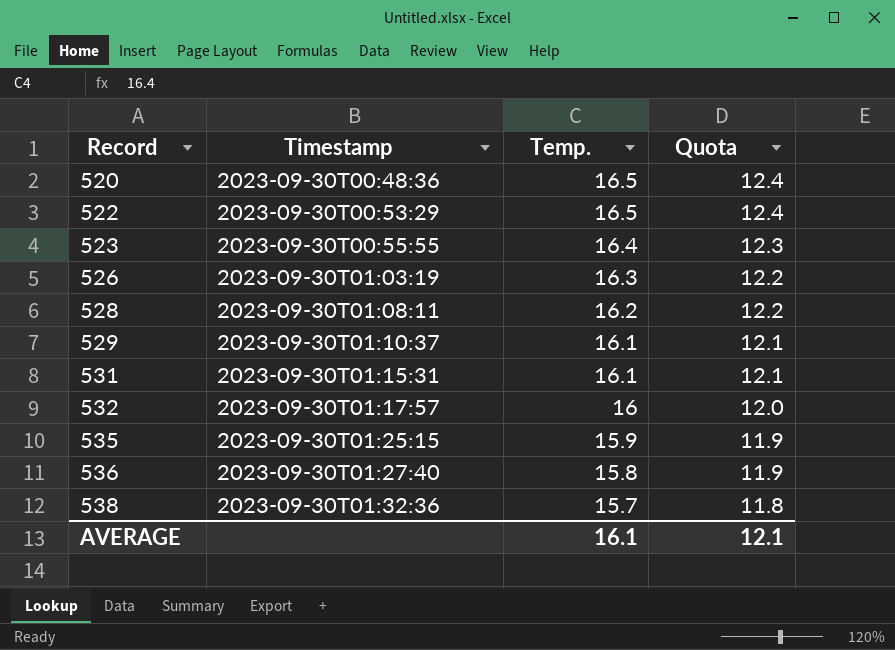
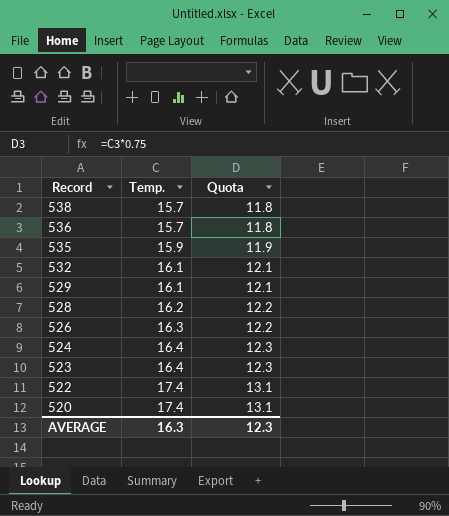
row order: Record ascending -> Record descending
column Timestamp | position: 2 -> none
row 531: 2023-09-30T01:15:31 | 16.1 | 12.1 -> none
536 | Temp.: 15.8 -> 15.7
536 | Quota: 11.9 -> 11.8
532 | Temp.: 16 -> 16.1
532 | Quota: 12.0 -> 12.1
row 524: none -> 16.4 | 12.3
522 | Temp.: 16.5 -> 17.4
522 | Quota: 12.4 -> 13.1
520 | Temp.: 16.5 -> 17.4
520 | Quota: 12.4 -> 13.1
AVERAGE | Temp.: 16.1 -> 16.3
AVERAGE | Quota: 12.1 -> 12.3

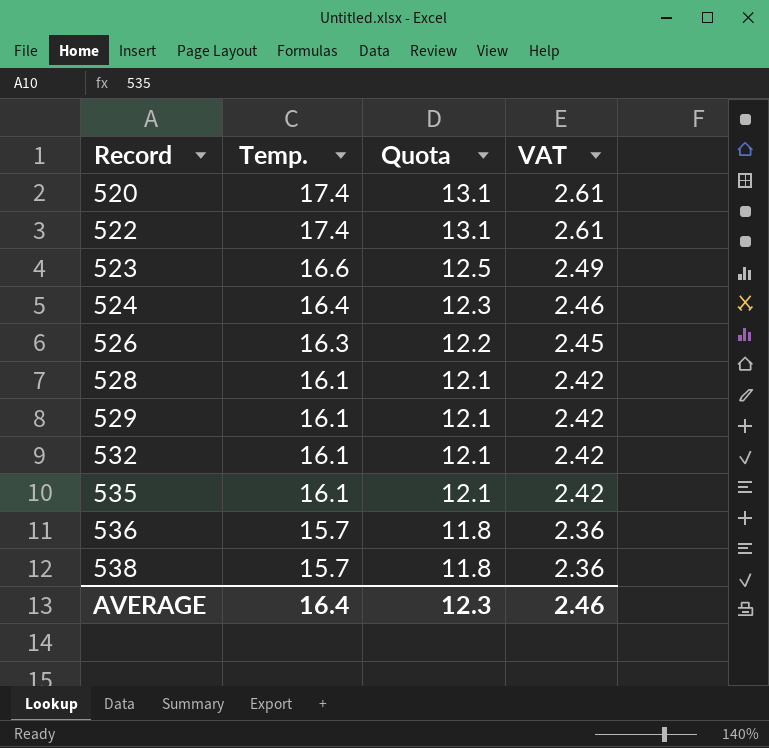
row order: Record descending -> Record ascending
column VAT | formula: none -> [Temp.] * 0.15
523 | Temp.: 16.4 -> 16.6
523 | Quota: 12.3 -> 12.5
528 | Temp.: 16.2 -> 16.1
528 | Quota: 12.2 -> 12.1
535 | Temp.: 15.9 -> 16.1
535 | Quota: 11.9 -> 12.1
AVERAGE | Temp.: 16.3 -> 16.4

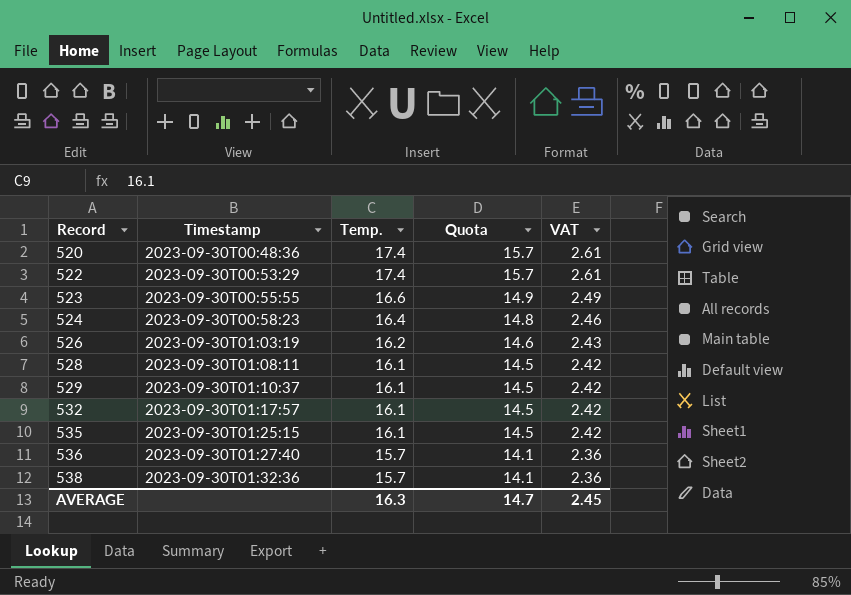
column Timestamp | position: none -> 2
column Quota | formula: [Temp.] * 0.75 -> [Temp.] * 0.9
526 | Temp.: 16.3 -> 16.2
526 | VAT: 2.45 -> 2.43
AVERAGE | Temp.: 16.4 -> 16.3
AVERAGE | Quota: 12.3 -> 14.7
AVERAGE | VAT: 2.46 -> 2.45

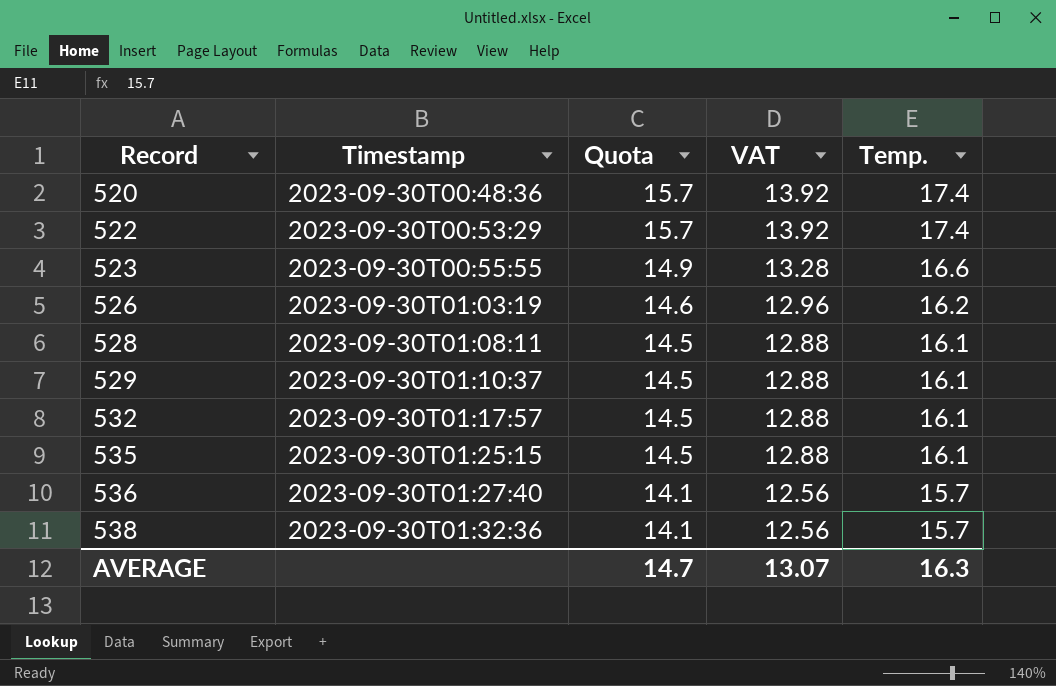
column VAT | formula: [Temp.] * 0.15 -> [Temp.] * 0.8
column Temp. | position: 3 -> 5
row 524: 2023-09-30T00:58:23 | 16.4 | 14.8 | 2.46 -> none
AVERAGE | VAT: 2.45 -> 13.07

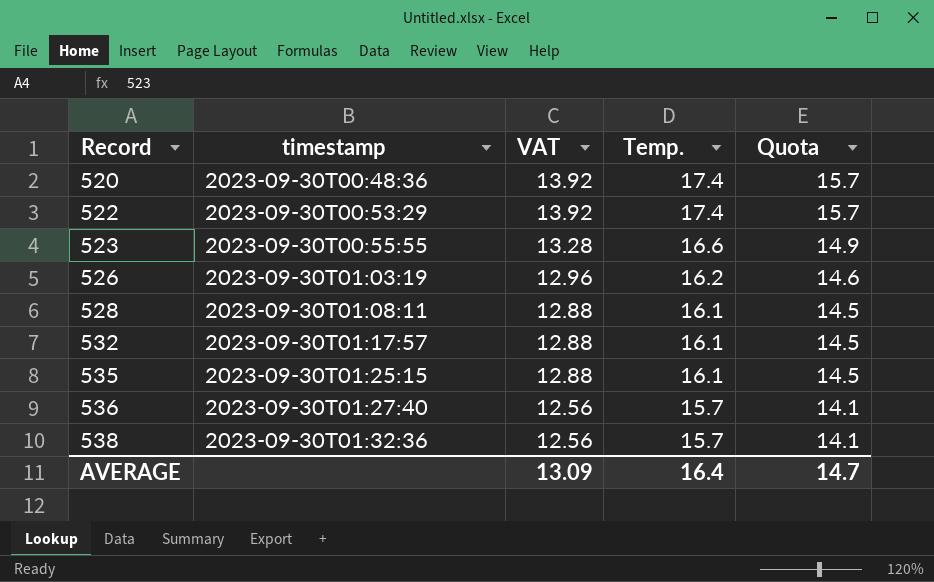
column name: Timestamp -> timestamp
column Quota | position: 3 -> 5
row 529: 2023-09-30T01:10:37 | 14.5 | 12.88 | 16.1 -> none
AVERAGE | VAT: 13.07 -> 13.09
AVERAGE | Temp.: 16.3 -> 16.4

